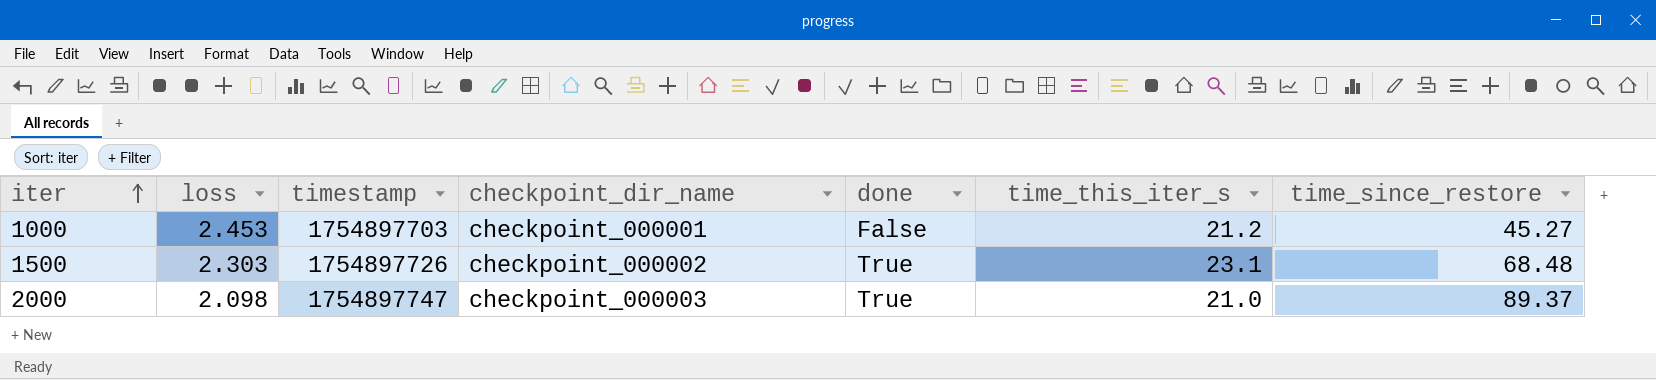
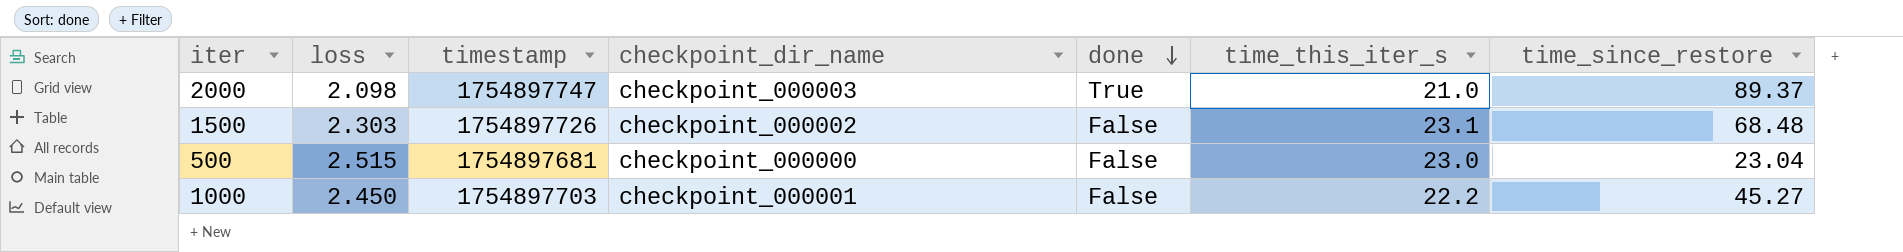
row order: iter ascending -> done descending
1500 | done: True -> False
row 500: none -> 2.515 | 1754897681 | checkpoint_000000 | False | 23.0 | 23.04
1000 | loss: 2.453 -> 2.450
1000 | time_this_iter_s: 21.2 -> 22.2

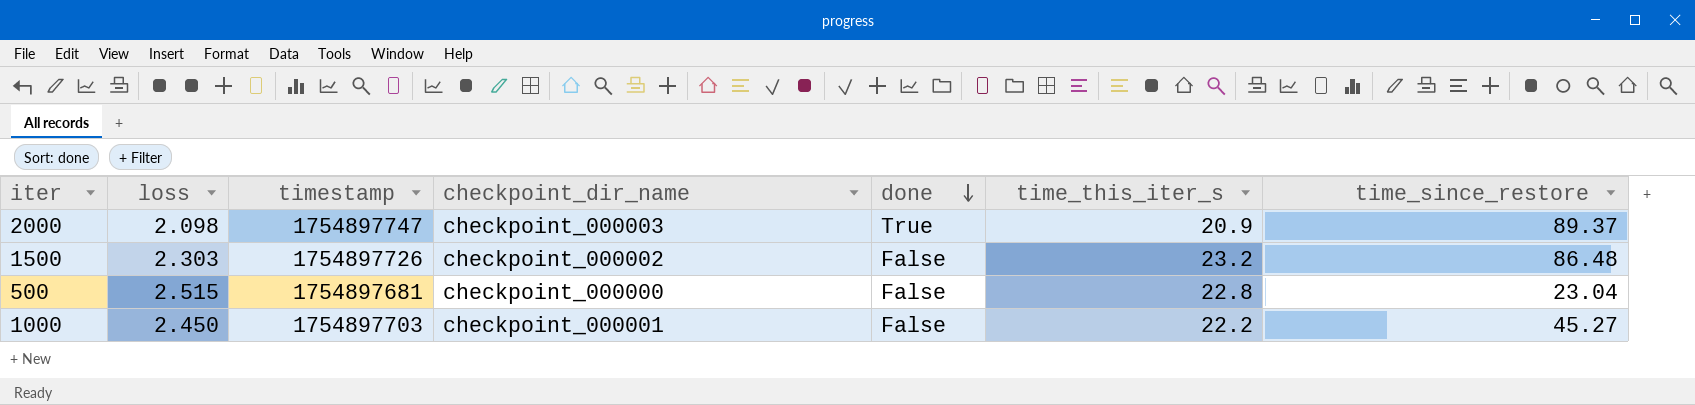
2000 | time_this_iter_s: 21.0 -> 20.9
1500 | time_this_iter_s: 23.1 -> 23.2
1500 | time_since_restore: 68.48 -> 86.48
500 | time_this_iter_s: 23.0 -> 22.8

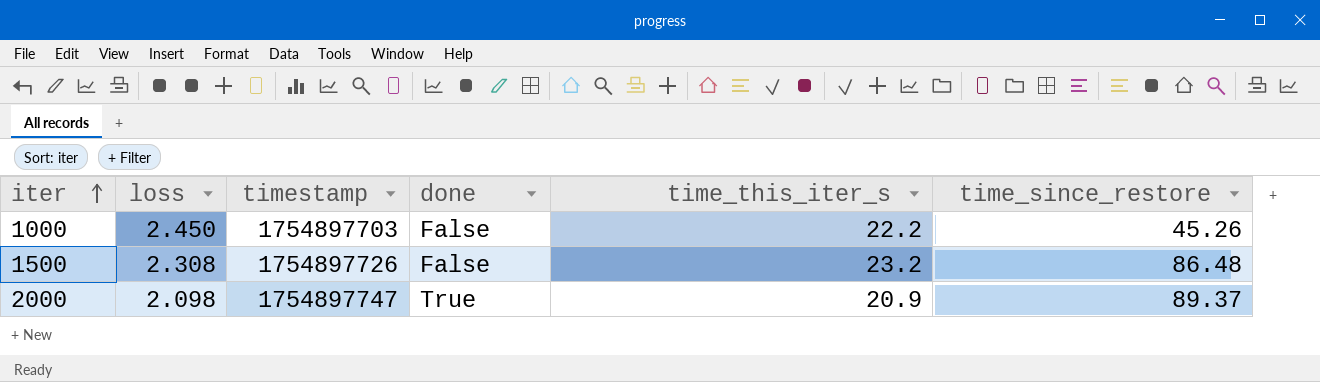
row order: done descending -> iter ascending
column checkpoint_dir_name | position: 4 -> none
row 500: 2.515 | 1754897681 | checkpoint_000000 | False | 22.8 | 23.04 -> none
1000 | time_since_restore: 45.27 -> 45.26
1500 | loss: 2.303 -> 2.308

